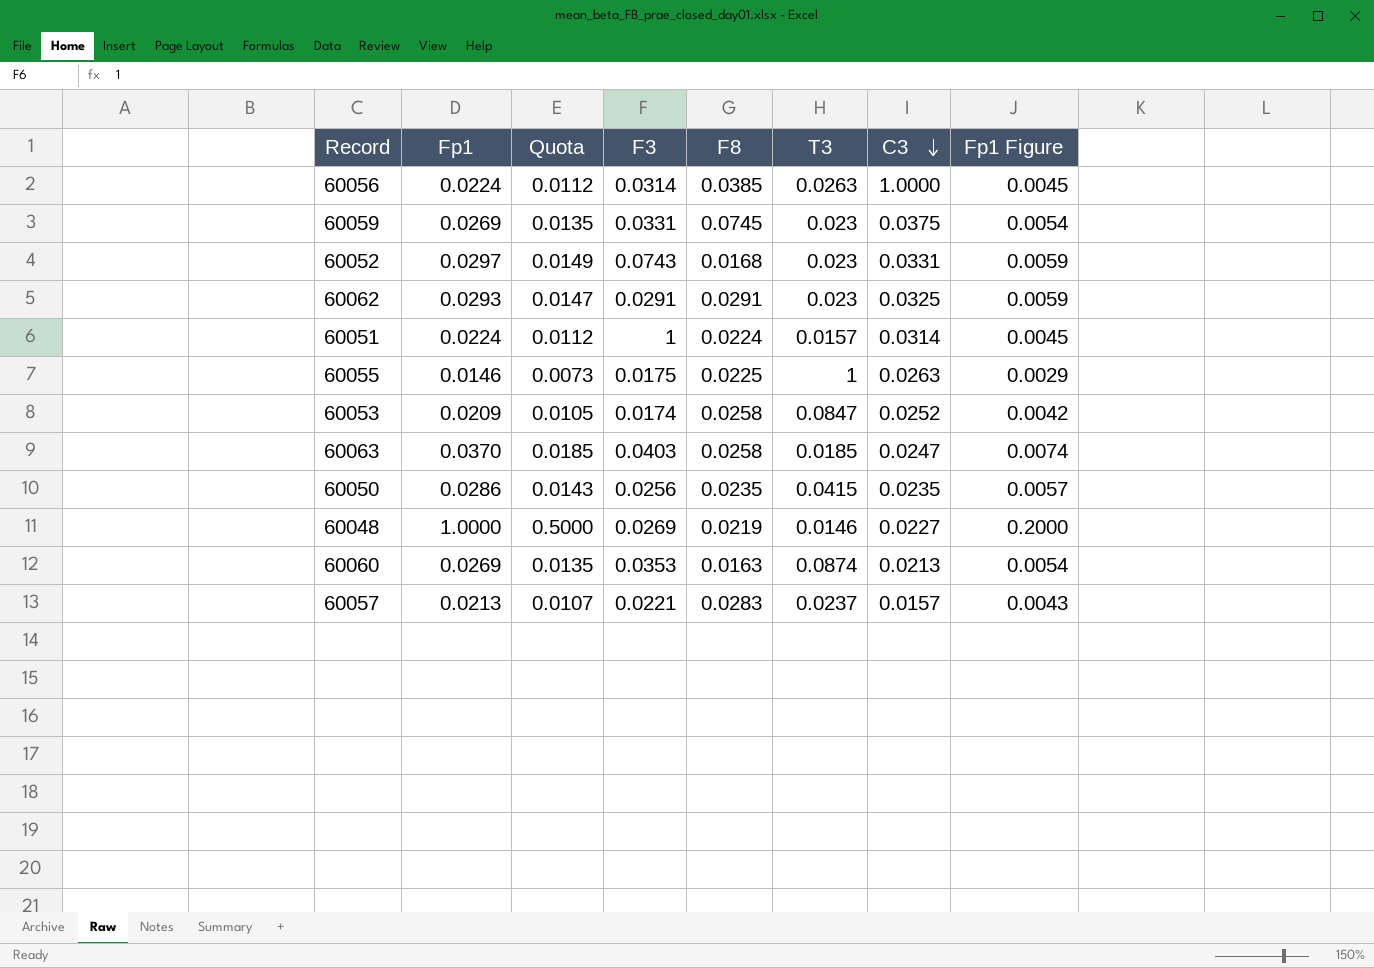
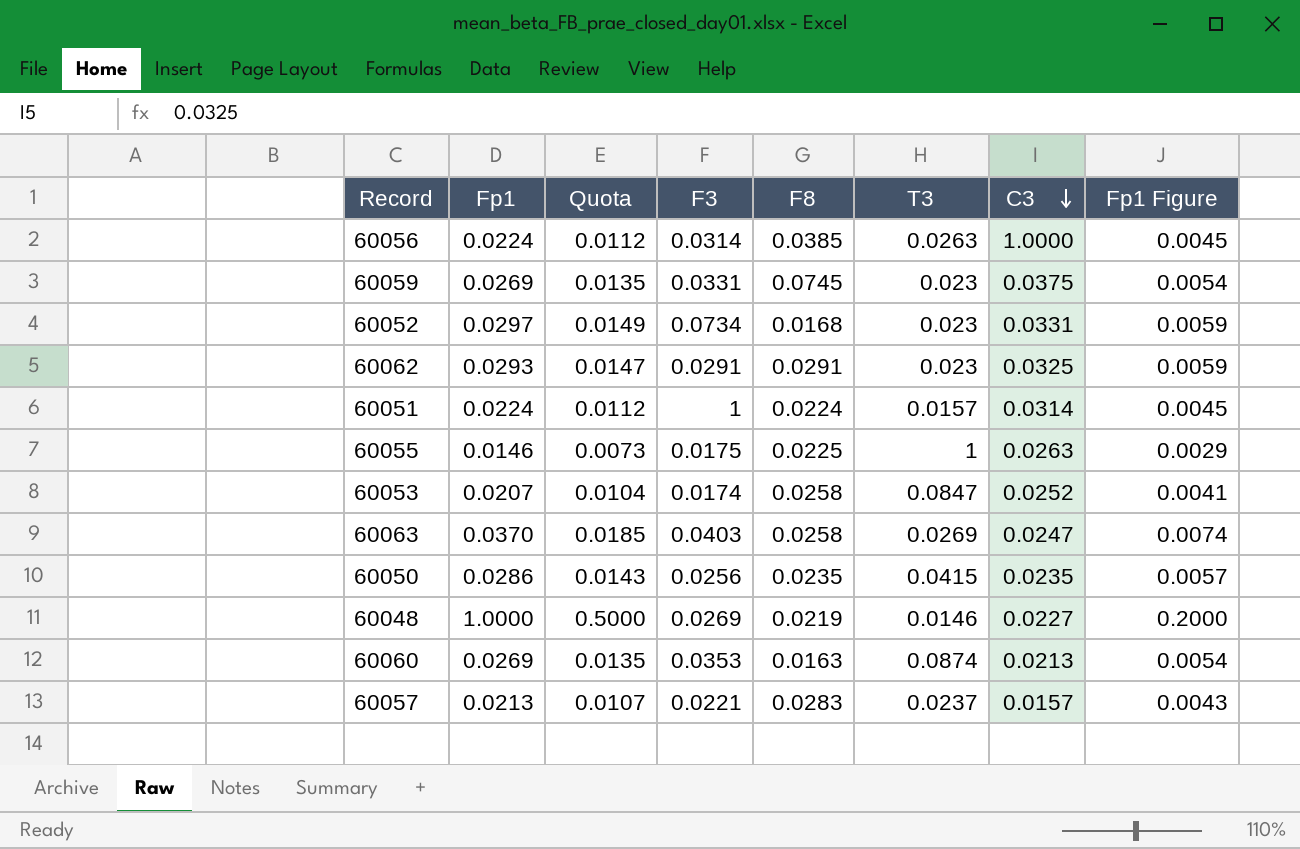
60052 | F3: 0.0743 -> 0.0734
60053 | Fp1: 0.0209 -> 0.0207
60053 | Quota: 0.0105 -> 0.0104
60053 | Fp1 Figure: 0.0042 -> 0.0041
60063 | T3: 0.0185 -> 0.0269

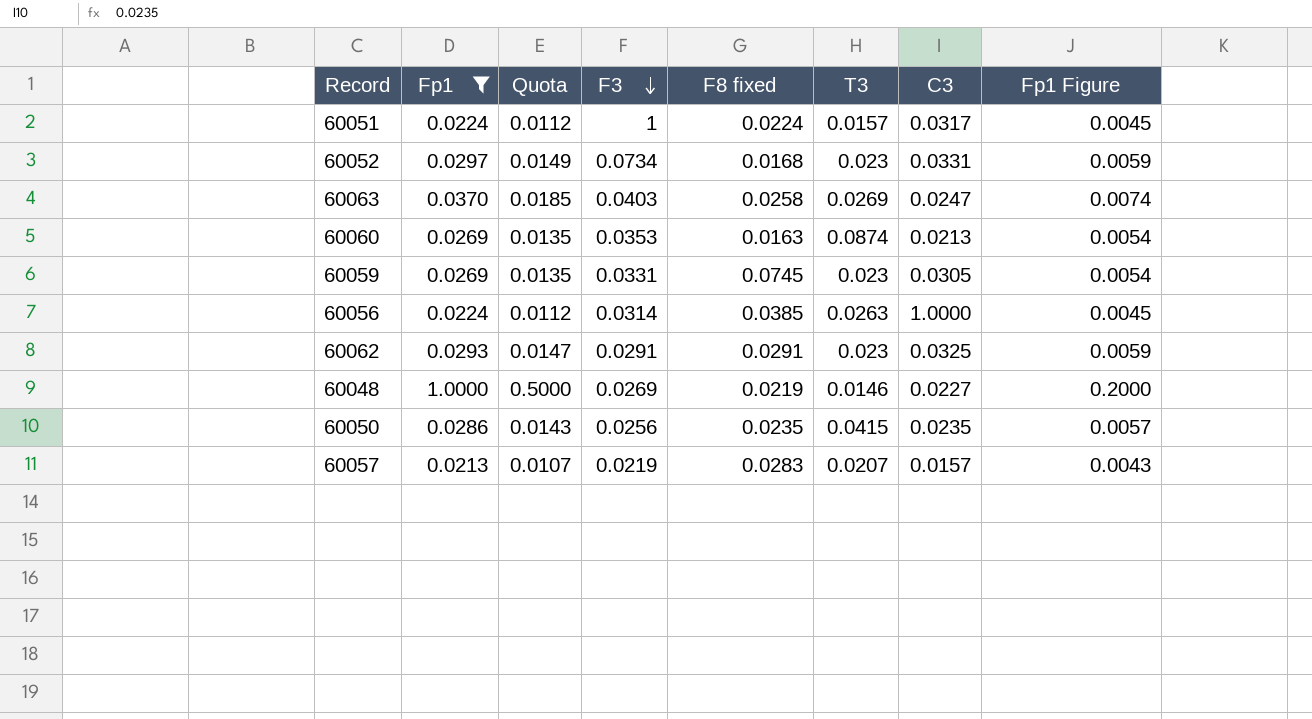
filter: none -> Fp1 >= 0.0213
row order: C3 descending -> F3 descending
column name: F8 -> F8 fixed
60051 | C3: 0.0314 -> 0.0317
60059 | C3: 0.0375 -> 0.0305
60057 | F3: 0.0221 -> 0.0219
60057 | T3: 0.0237 -> 0.0207

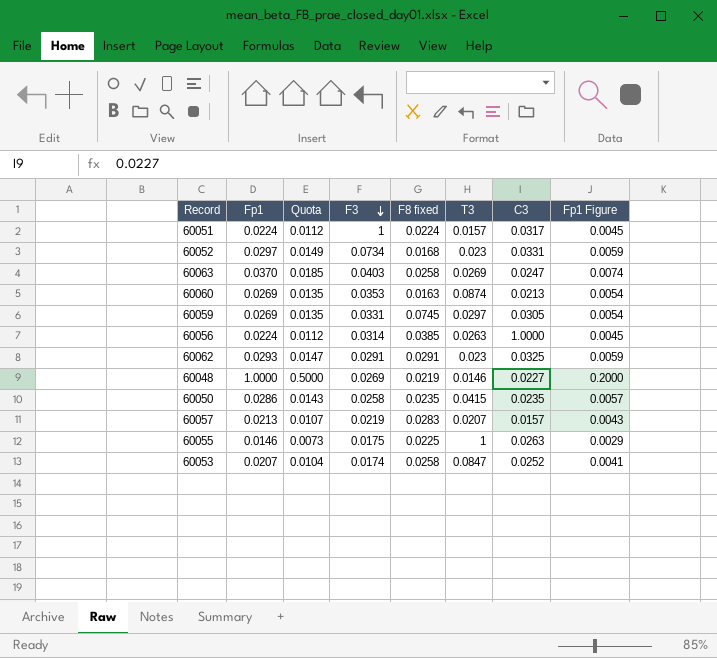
filter: Fp1 >= 0.0213 -> none
60059 | T3: 0.023 -> 0.0297
60050 | F3: 0.0256 -> 0.0258

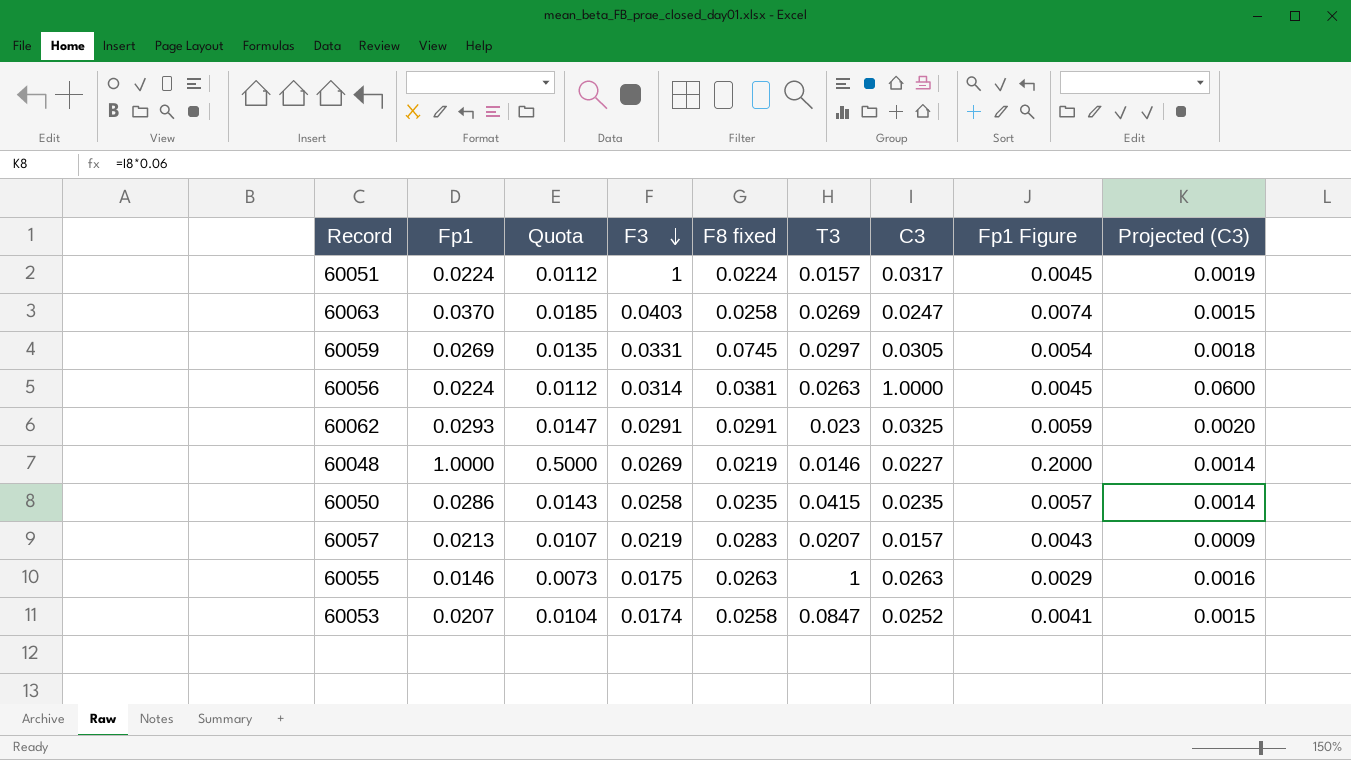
column Projected (C3) | formula: none -> [C3] * 0.06
row 60052: 0.0297 | 0.0149 | 0.0734 | 0.0168 | 0.023 | 0.0331 | 0.0059 -> none
row 60060: 0.0269 | 0.0135 | 0.0353 | 0.0163 | 0.0874 | 0.0213 | 0.0054 -> none
60056 | F8 fixed: 0.0385 -> 0.0381
60055 | F8 fixed: 0.0225 -> 0.0263

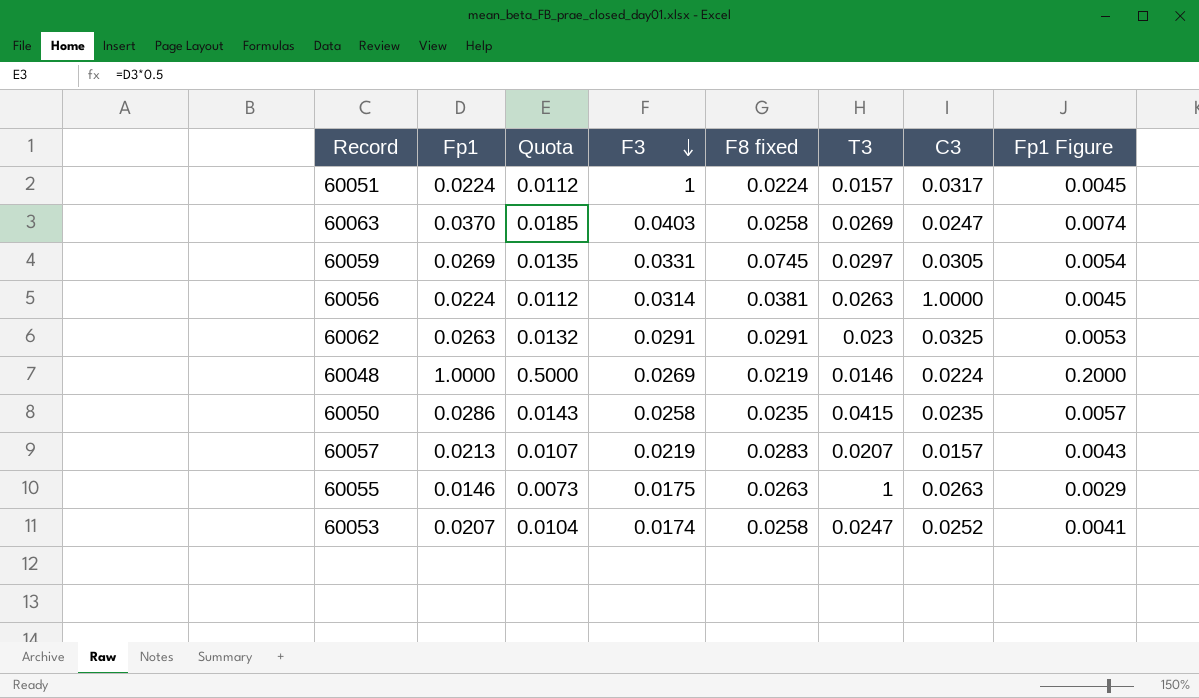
column Projected (C3) | formula: [C3] * 0.06 -> none
60062 | Fp1: 0.0293 -> 0.0263
60062 | Quota: 0.0147 -> 0.0132
60062 | Fp1 Figure: 0.0059 -> 0.0053
60048 | C3: 0.0227 -> 0.0224
60053 | T3: 0.0847 -> 0.0247

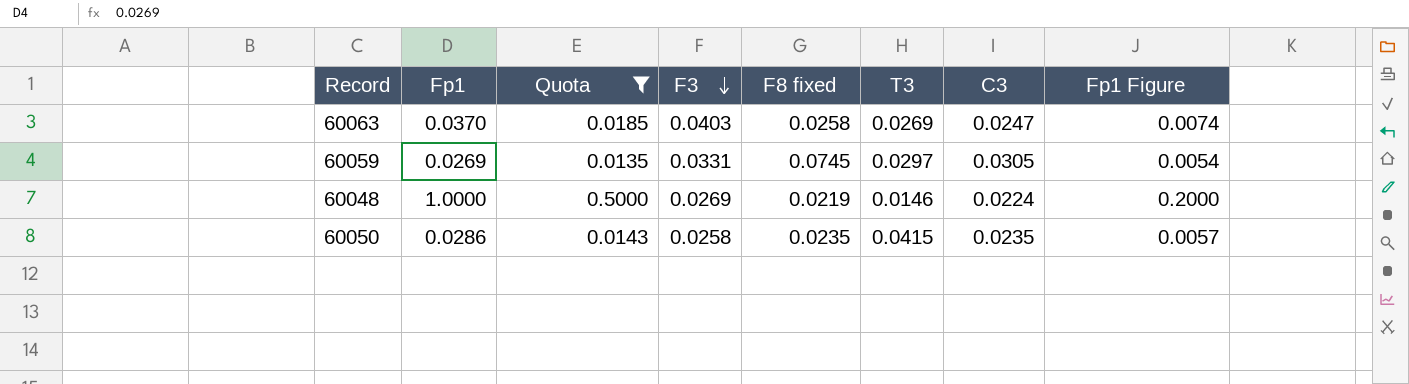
filter: none -> Quota >= 0.0135

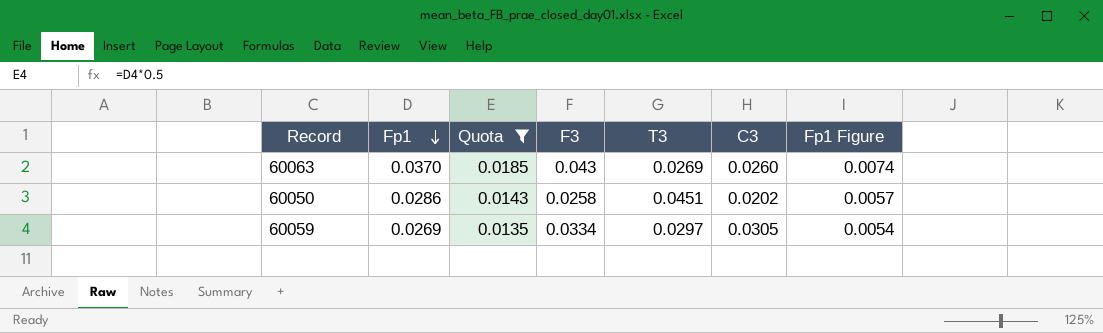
row order: F3 descending -> Fp1 descending
column F8 fixed | position: 5 -> none
row 60048: 1.0000 | 0.5000 | 0.0269 | 0.0219 | 0.0146 | 0.0224 | 0.2000 -> none
60063 | F3: 0.0403 -> 0.043
60063 | C3: 0.0247 -> 0.0260
60050 | T3: 0.0415 -> 0.0451
60050 | C3: 0.0235 -> 0.0202
60059 | F3: 0.0331 -> 0.0334

